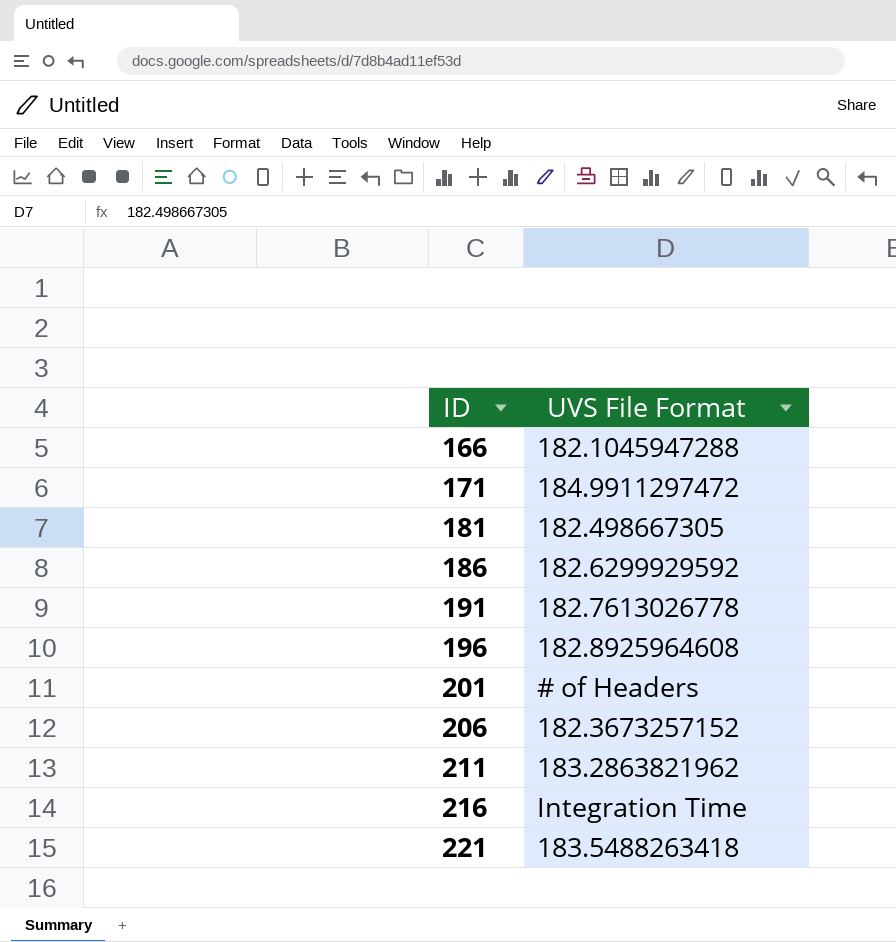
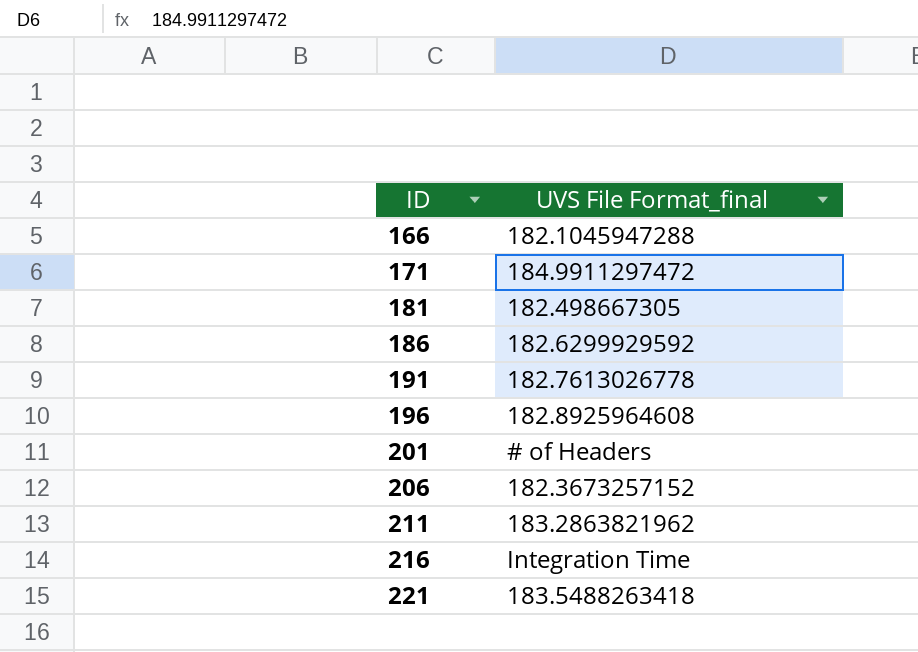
column name: UVS File Format -> UVS File Format_final

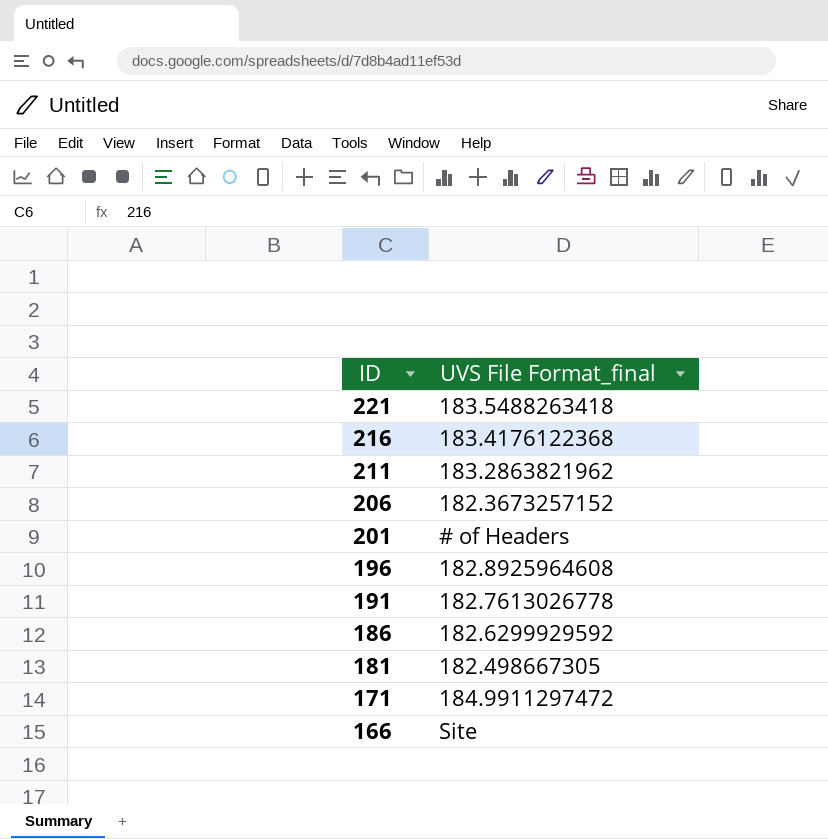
row order: ID ascending -> ID descending
216 | UVS File Format_final: Integration Time -> 183.4176122368
166 | UVS File Format_final: 182.1045947288 -> Site

